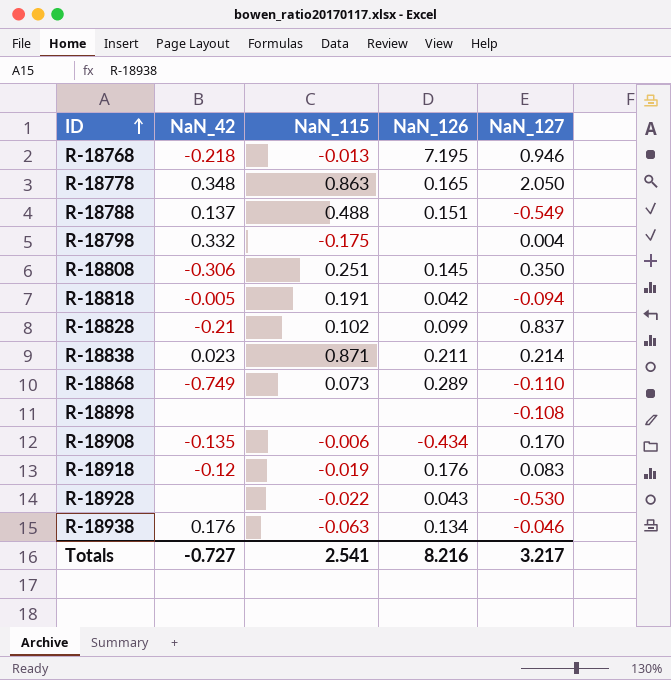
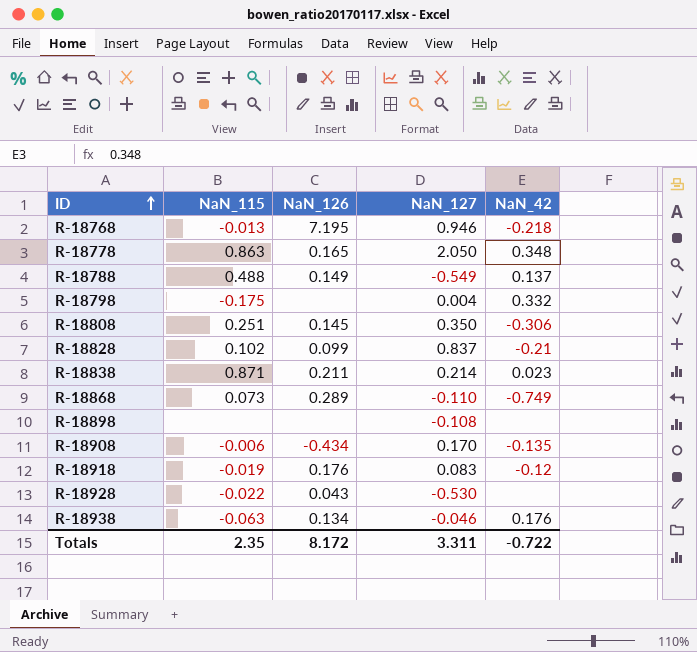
column NaN_42 | position: 2 -> 5
row R-18818: -0.005 | 0.191 | 0.042 | -0.094 -> none
R-18788 | NaN_126: 0.151 -> 0.149
Totals | NaN_115: 2.541 -> 2.35
Totals | NaN_126: 8.216 -> 8.172
Totals | NaN_127: 3.217 -> 3.311
Totals | NaN_42: -0.727 -> -0.722

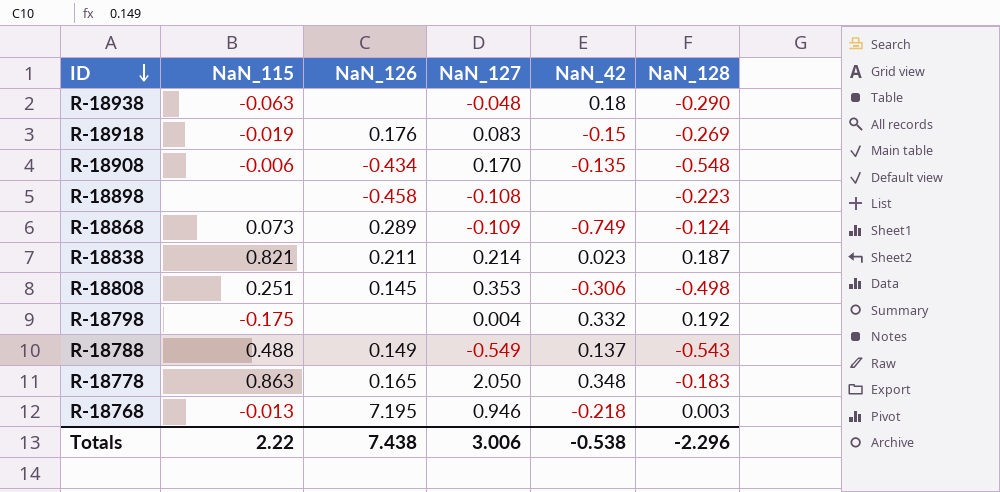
row order: ID ascending -> ID descending
column NaN_128 | position: none -> 6
row R-18828: 0.102 | 0.099 | 0.837 | -0.21 -> none
row R-18928: -0.022 | 0.043 | -0.530 | none -> none
R-18938 | NaN_126: 0.134 -> none
R-18938 | NaN_127: -0.046 -> -0.048
R-18938 | NaN_42: 0.176 -> 0.18
R-18918 | NaN_42: -0.12 -> -0.15
R-18898 | NaN_126: none -> -0.458
R-18868 | NaN_127: -0.110 -> -0.109
R-18838 | NaN_115: 0.871 -> 0.821
R-18808 | NaN_127: 0.350 -> 0.353
Totals | NaN_115: 2.35 -> 2.22
Totals | NaN_126: 8.172 -> 7.438
Totals | NaN_127: 3.311 -> 3.006
Totals | NaN_42: -0.722 -> -0.538

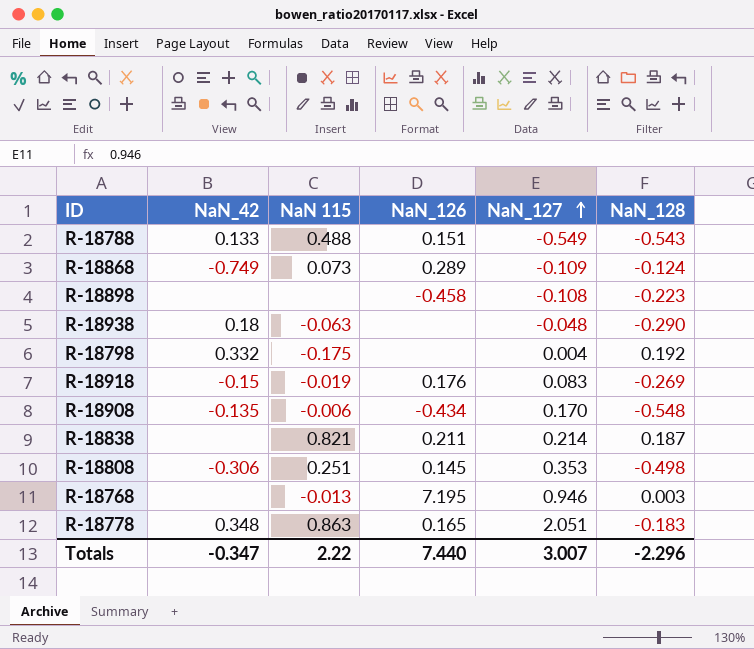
row order: ID descending -> NaN_127 ascending
column NaN_42 | position: 5 -> 2
column name: NaN_115 -> NaN 115
R-18788 | NaN_42: 0.137 -> 0.133
R-18788 | NaN_126: 0.149 -> 0.151
R-18838 | NaN_42: 0.023 -> none
R-18768 | NaN_42: -0.218 -> none
R-18778 | NaN_127: 2.050 -> 2.051
Totals | NaN_42: -0.538 -> -0.347
Totals | NaN_126: 7.438 -> 7.440
Totals | NaN_127: 3.006 -> 3.007

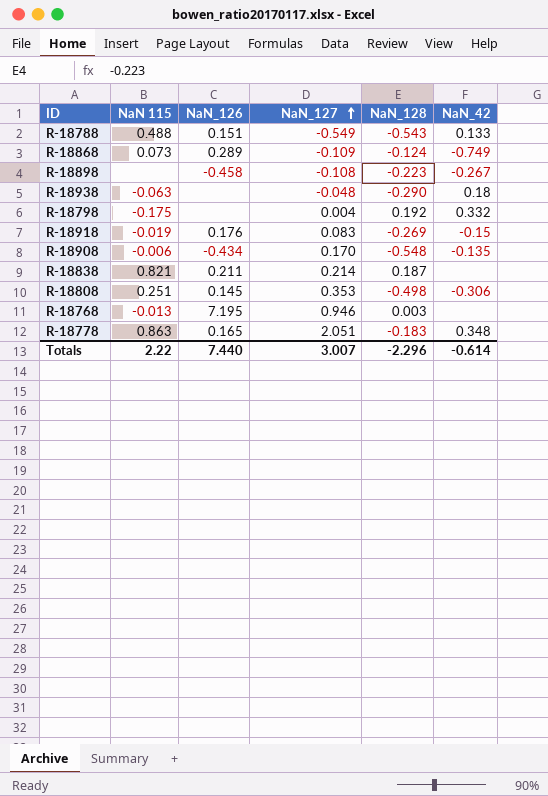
column NaN_42 | position: 2 -> 6
R-18898 | NaN_42: none -> -0.267
Totals | NaN_42: -0.347 -> -0.614

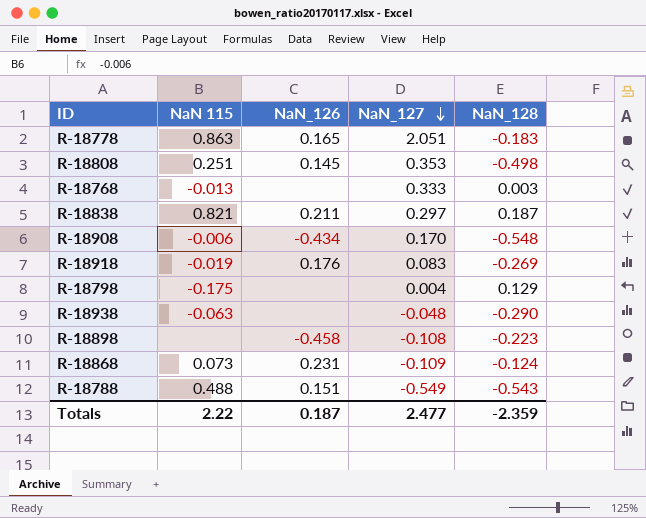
row order: NaN_127 ascending -> NaN_127 descending
column NaN_42 | position: 6 -> none
R-18768 | NaN_126: 7.195 -> none
R-18768 | NaN_127: 0.946 -> 0.333
R-18838 | NaN_127: 0.214 -> 0.297
R-18798 | NaN_128: 0.192 -> 0.129
R-18868 | NaN_126: 0.289 -> 0.231
Totals | NaN_126: 7.440 -> 0.187
Totals | NaN_127: 3.007 -> 2.477
Totals | NaN_128: -2.296 -> -2.359

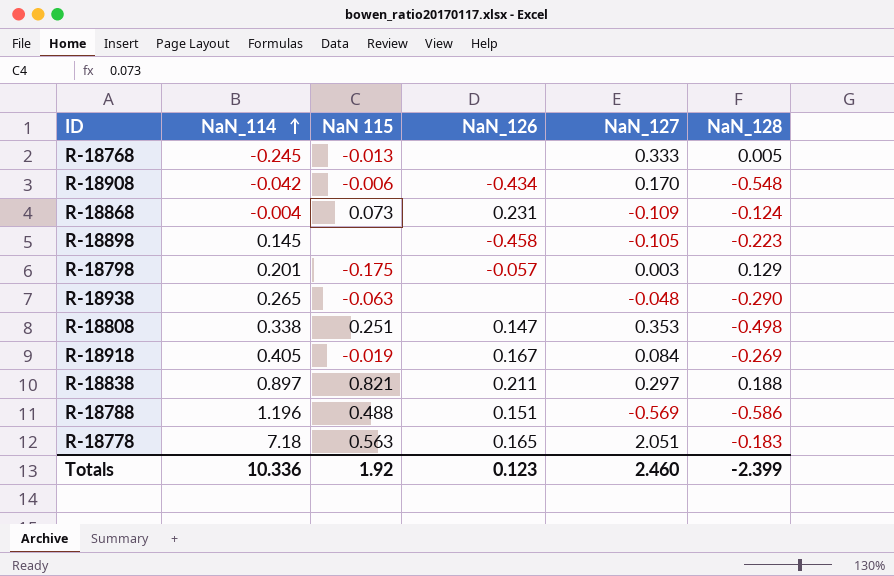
row order: NaN_127 descending -> NaN_114 ascending
column NaN_114 | position: none -> 2
R-18768 | NaN_128: 0.003 -> 0.005
R-18898 | NaN_127: -0.108 -> -0.105
R-18798 | NaN_126: none -> -0.057
R-18798 | NaN_127: 0.004 -> 0.003
R-18808 | NaN_126: 0.145 -> 0.147
R-18918 | NaN_126: 0.176 -> 0.167
R-18918 | NaN_127: 0.083 -> 0.084
R-18838 | NaN_128: 0.187 -> 0.188
R-18788 | NaN_127: -0.549 -> -0.569
R-18788 | NaN_128: -0.543 -> -0.586
R-18778 | NaN 115: 0.863 -> 0.563
Totals | NaN 115: 2.22 -> 1.92
Totals | NaN_126: 0.187 -> 0.123
Totals | NaN_127: 2.477 -> 2.460
Totals | NaN_128: -2.359 -> -2.399

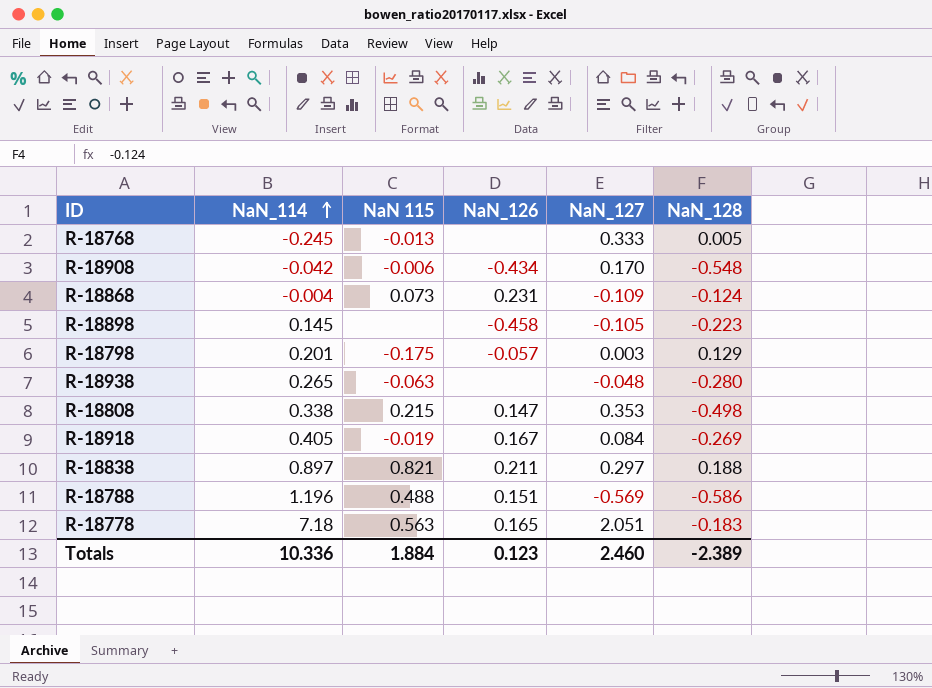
R-18938 | NaN_128: -0.290 -> -0.280
R-18808 | NaN 115: 0.251 -> 0.215
Totals | NaN 115: 1.92 -> 1.884
Totals | NaN_128: -2.399 -> -2.389

